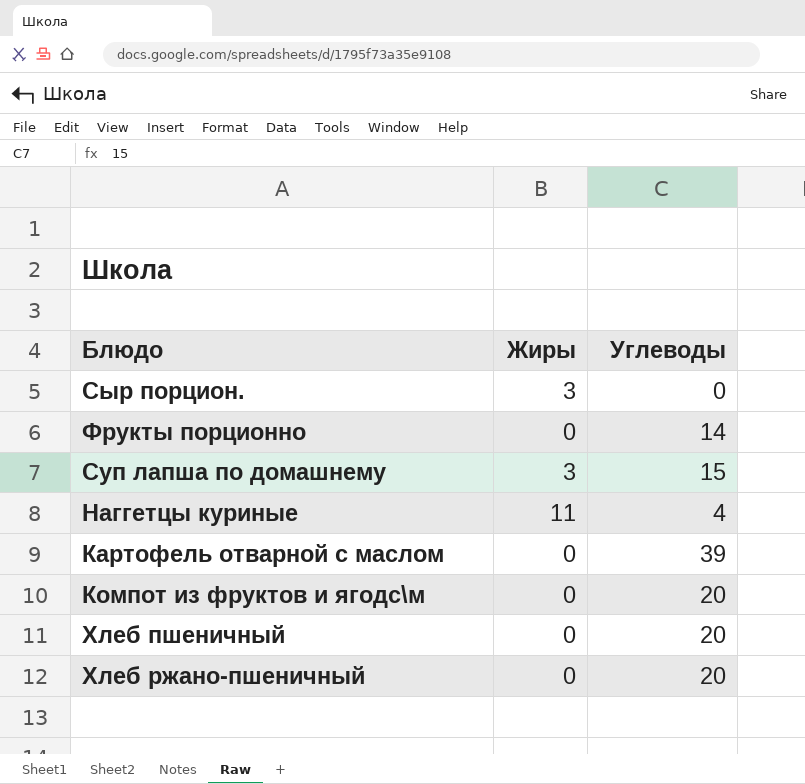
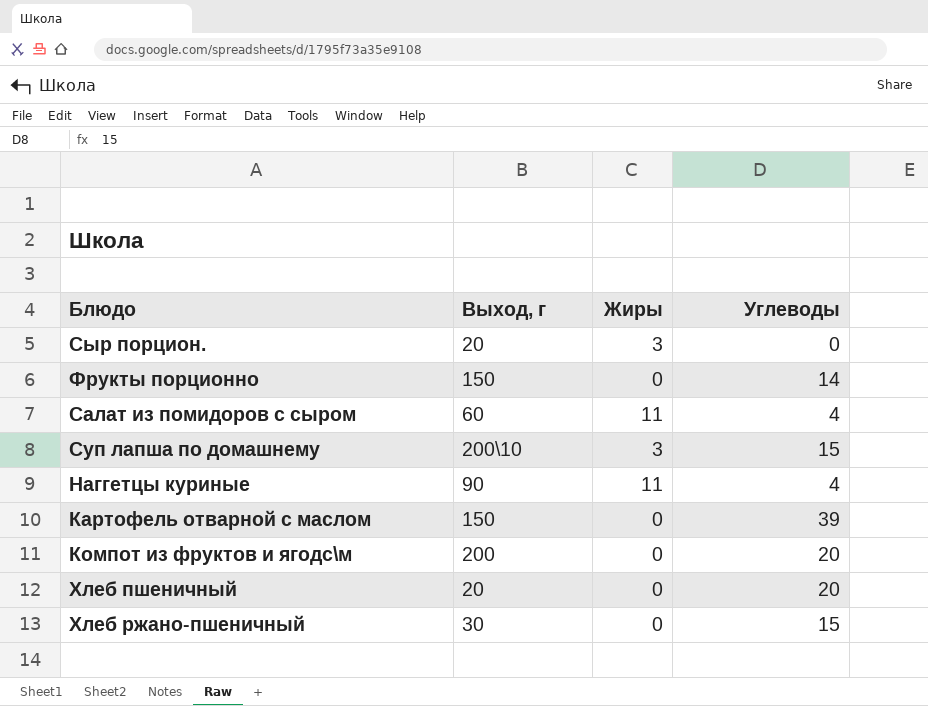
column Выход, г | position: none -> 2
row Салат из помидоров с сыром: none -> 60 | 11 | 4
Хлеб ржано-пшеничный | Углеводы: 20 -> 15

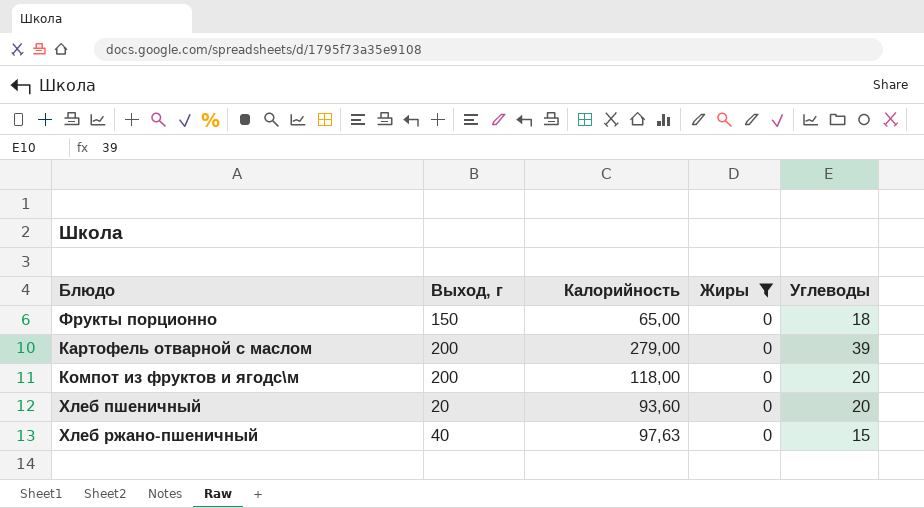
filter: none -> Жиры = 0
column Калорийность | position: none -> 3
Фрукты порционно | Углеводы: 14 -> 18
Картофель отварной с маслом | Выход, г: 150 -> 200
Хлеб ржано-пшеничный | Выход, г: 30 -> 40

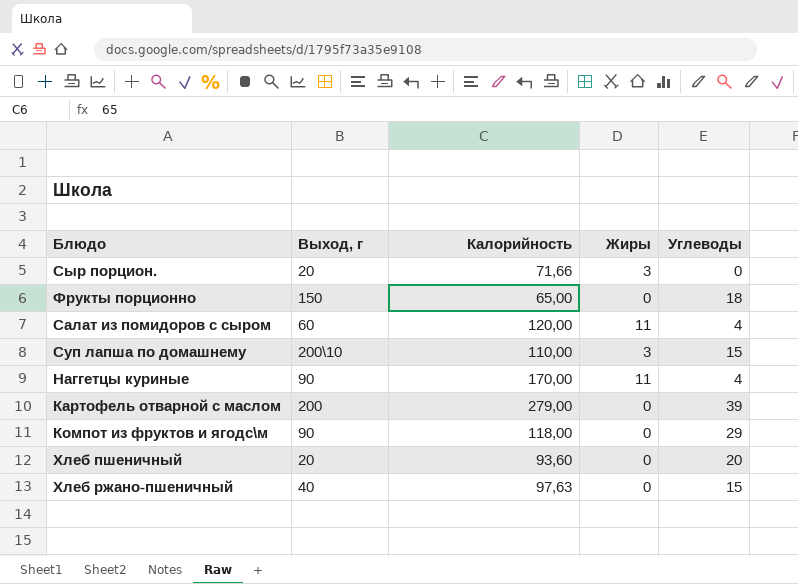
filter: Жиры = 0 -> none
Компот из фруктов и ягодс\м | Выход, г: 200 -> 90
Компот из фруктов и ягодс\м | Углеводы: 20 -> 29

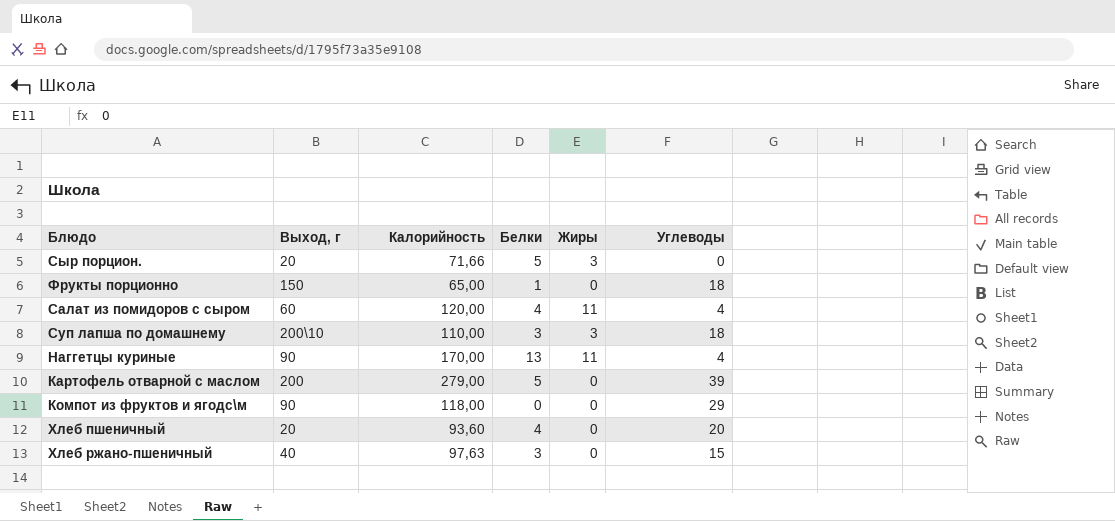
column Белки | position: none -> 4
Суп лапша по домашнему | Углеводы: 15 -> 18

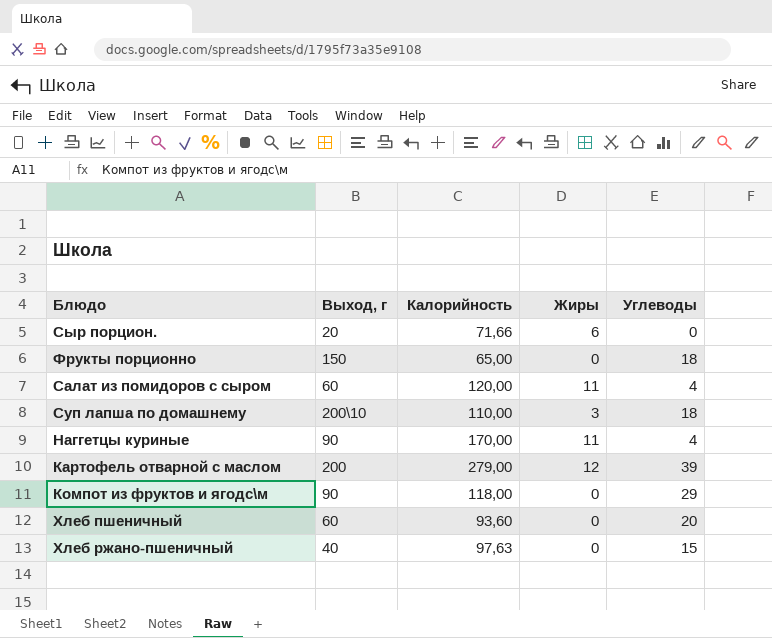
column Белки | position: 4 -> none
Сыр порцион. | Жиры: 3 -> 6
Картофель отварной с маслом | Жиры: 0 -> 12
Хлеб пшеничный | Выход, г: 20 -> 60

